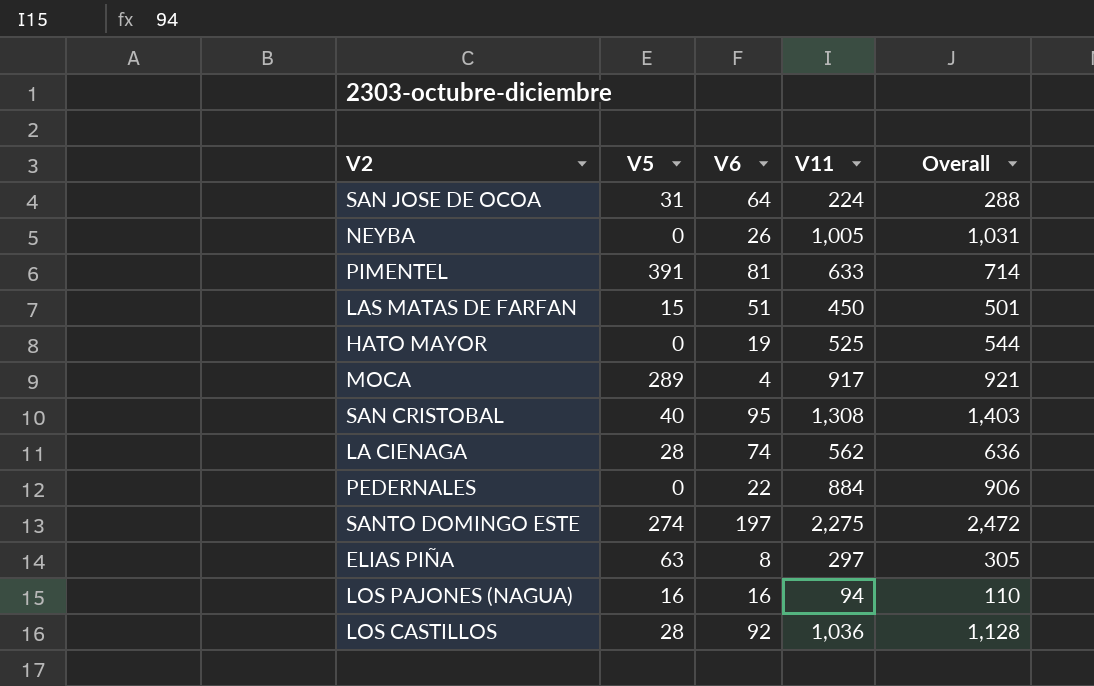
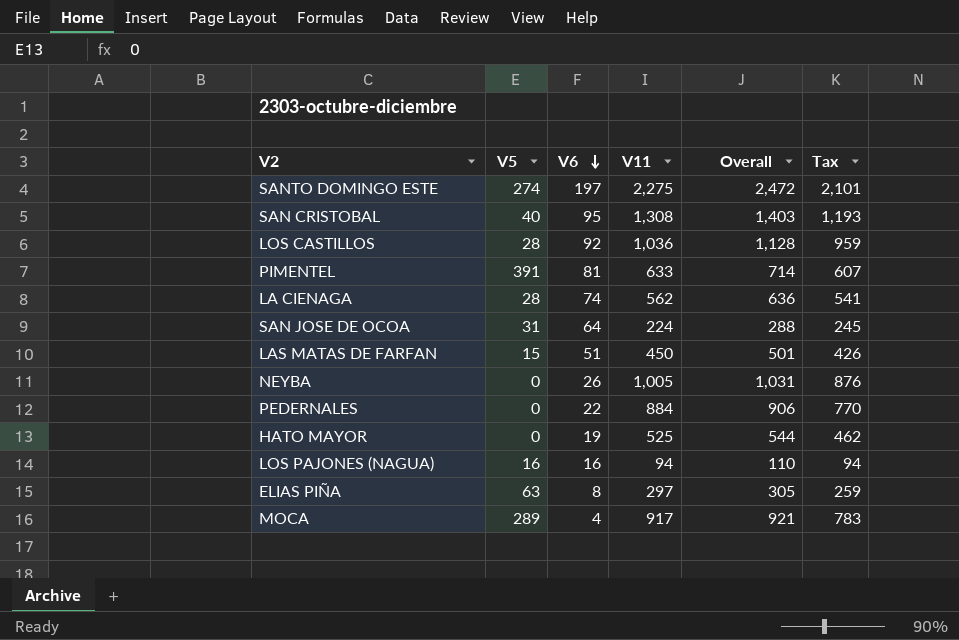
row order: none -> V6 descending
column Tax | formula: none -> [Overall] * 0.85

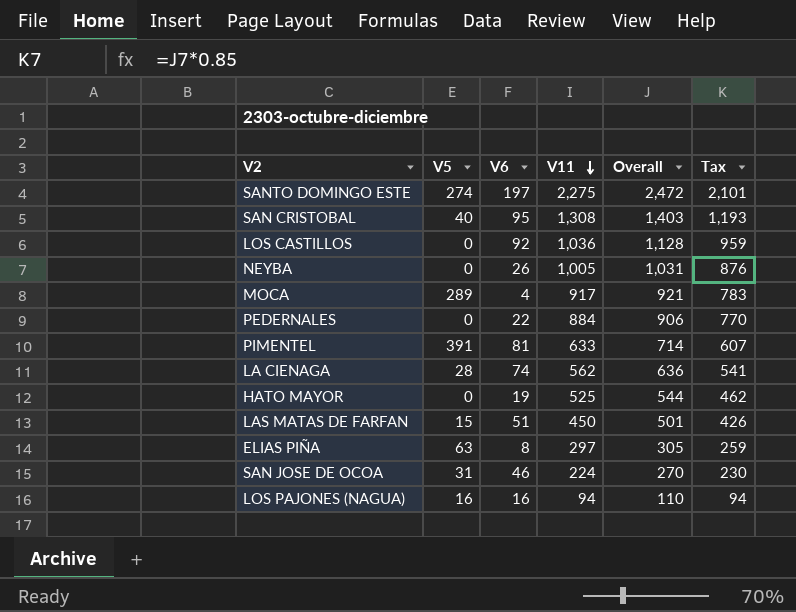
row order: V6 descending -> V11 descending
LOS CASTILLOS | V5: 28 -> 0
SAN JOSE DE OCOA | V6: 64 -> 46
SAN JOSE DE OCOA | Overall: 288 -> 270
SAN JOSE DE OCOA | Tax: 245 -> 230

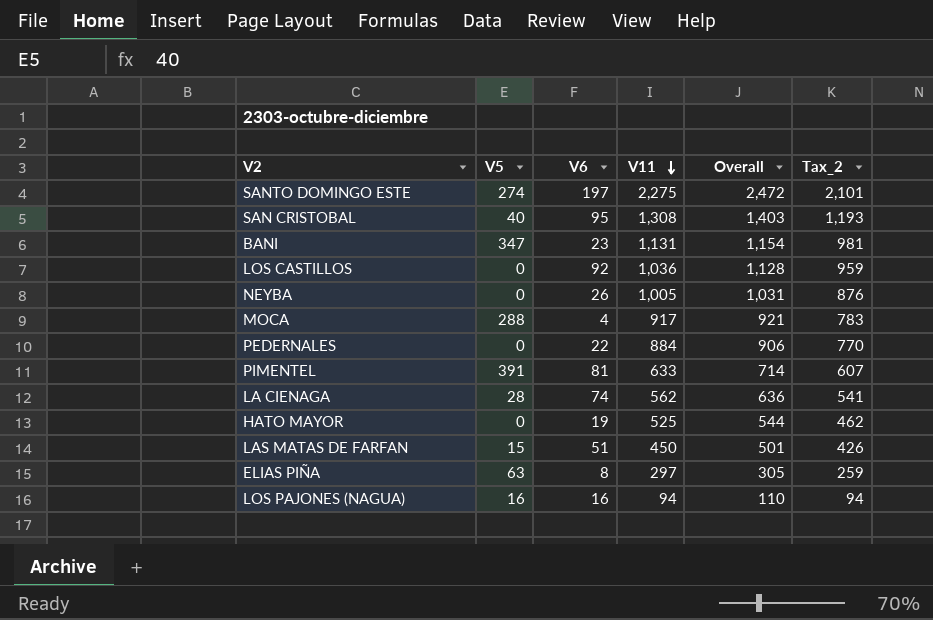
column name: Tax -> Tax_2
row SAN JOSE DE OCOA: 31 | 46 | 224 | 270 | 230 -> none
row BANI: none -> 347 | 23 | 1,131 | 1,154 | 981
MOCA | V5: 289 -> 288

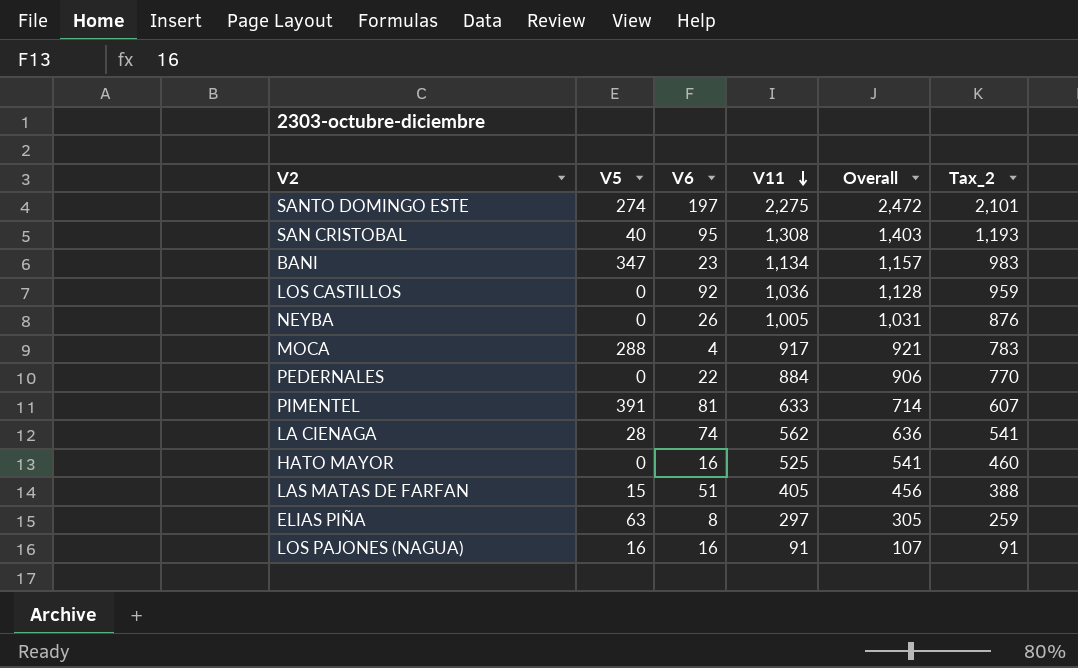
BANI | V11: 1,131 -> 1,134
BANI | Overall: 1,154 -> 1,157
BANI | Tax_2: 981 -> 983
HATO MAYOR | V6: 19 -> 16
HATO MAYOR | Overall: 544 -> 541
HATO MAYOR | Tax_2: 462 -> 460
LAS MATAS DE FARFAN | V11: 450 -> 405
LAS MATAS DE FARFAN | Overall: 501 -> 456
LAS MATAS DE FARFAN | Tax_2: 426 -> 388
LOS PAJONES (NAGUA) | V11: 94 -> 91
LOS PAJONES (NAGUA) | Overall: 110 -> 107
LOS PAJONES (NAGUA) | Tax_2: 94 -> 91

